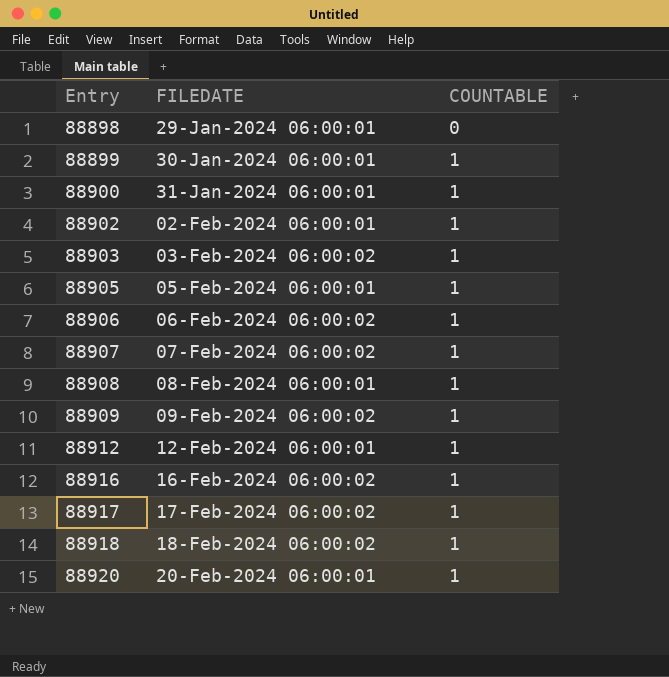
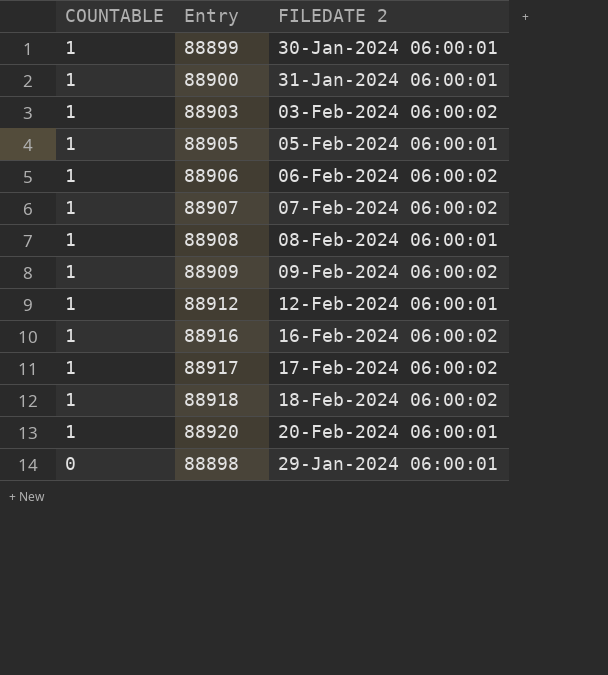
row order: Entry ascending -> COUNTABLE descending
column COUNTABLE | position: 3 -> 1
column name: FILEDATE -> FILEDATE 2
row 88902: 02-Feb-2024 06:00:01 | 1 -> none

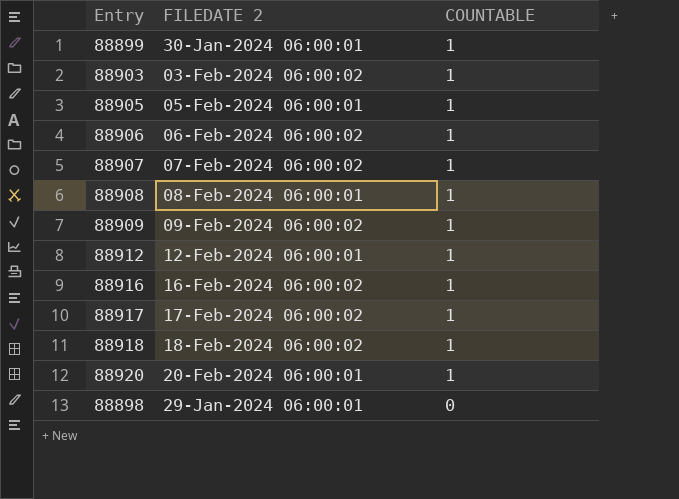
column COUNTABLE | position: 1 -> 3
row 88900: 1 | 31-Jan-2024 06:00:01 -> none

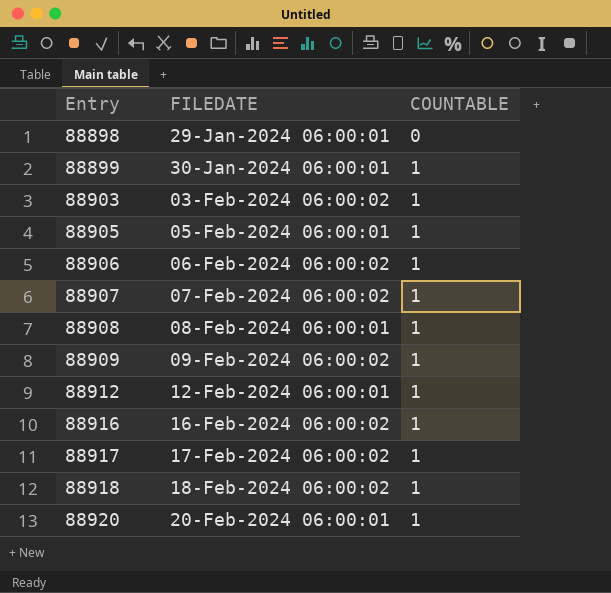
row order: COUNTABLE descending -> Entry ascending
column name: FILEDATE 2 -> FILEDATE

